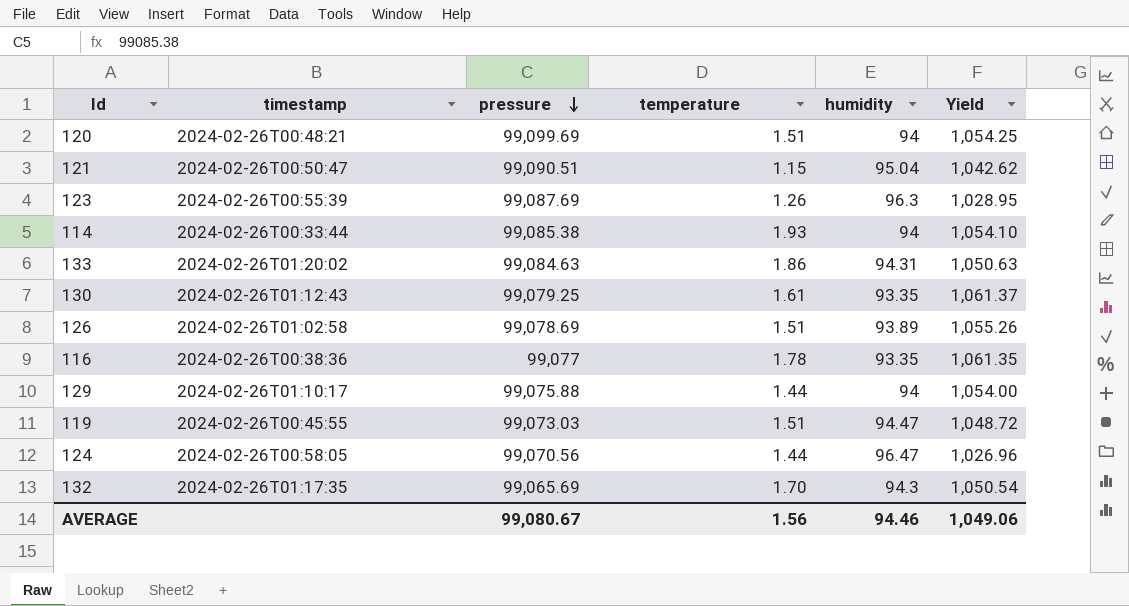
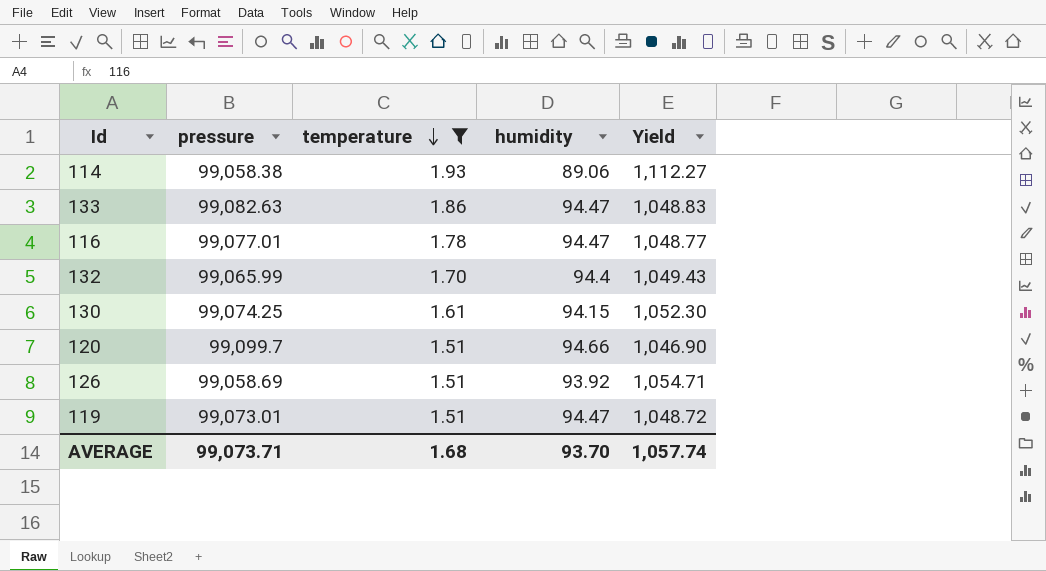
filter: none -> temperature >= 1.51
row order: pressure descending -> temperature descending
column timestamp | position: 2 -> none
114 | pressure: 99,085.38 -> 99,058.38
114 | humidity: 94 -> 89.06
114 | Yield: 1,054.10 -> 1,112.27
133 | pressure: 99,084.63 -> 99,082.63
133 | humidity: 94.31 -> 94.47
133 | Yield: 1,050.63 -> 1,048.83
116 | pressure: 99,077 -> 99,077.01
116 | humidity: 93.35 -> 94.47
116 | Yield: 1,061.35 -> 1,048.77
132 | pressure: 99,065.69 -> 99,065.99
132 | humidity: 94.3 -> 94.4
132 | Yield: 1,050.54 -> 1,049.43
130 | pressure: 99,079.25 -> 99,074.25
130 | humidity: 93.35 -> 94.15
130 | Yield: 1,061.37 -> 1,052.30
120 | pressure: 99,099.69 -> 99,099.7
120 | humidity: 94 -> 94.66
120 | Yield: 1,054.25 -> 1,046.90
126 | pressure: 99,078.69 -> 99,058.69
126 | humidity: 93.89 -> 93.92
126 | Yield: 1,055.26 -> 1,054.71
119 | pressure: 99,073.03 -> 99,073.01
AVERAGE | pressure: 99,080.67 -> 99,073.71
AVERAGE | temperature: 1.56 -> 1.68
AVERAGE | humidity: 94.46 -> 93.70
AVERAGE | Yield: 1,049.06 -> 1,057.74

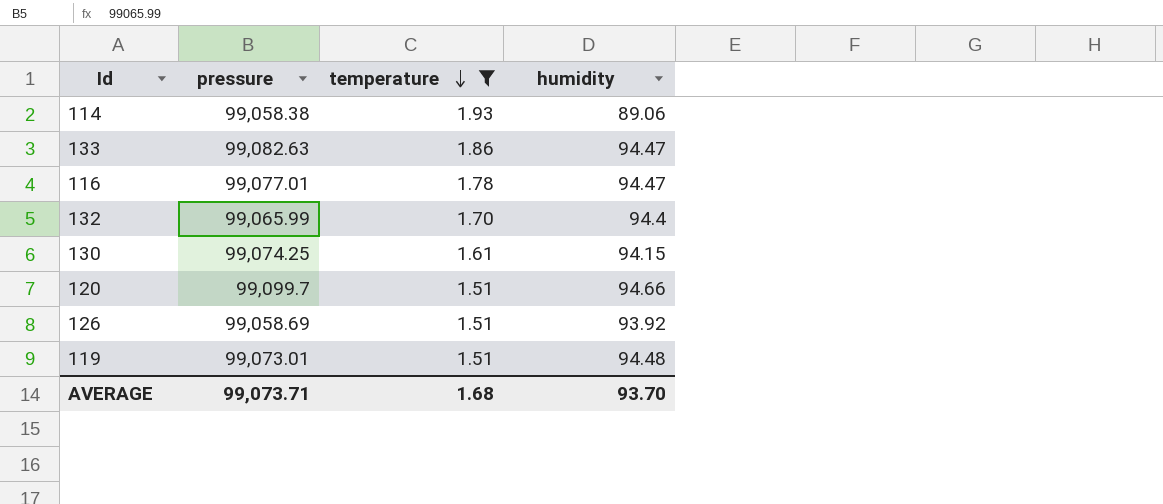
column Yield | formula: [pressure] / [humidity] -> none
119 | humidity: 94.47 -> 94.48

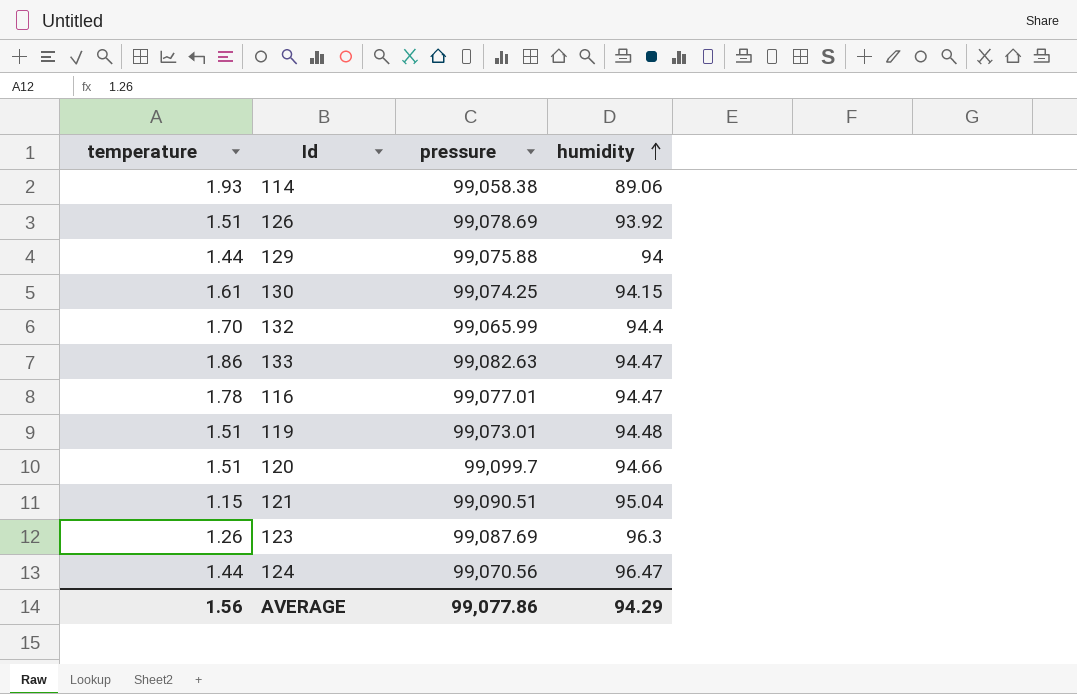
filter: temperature >= 1.51 -> none
row order: temperature descending -> humidity ascending
column temperature | position: 3 -> 1
126 | pressure: 99,058.69 -> 99,078.69
AVERAGE | temperature: 1.68 -> 1.56
AVERAGE | pressure: 99,073.71 -> 99,077.86
AVERAGE | humidity: 93.70 -> 94.29

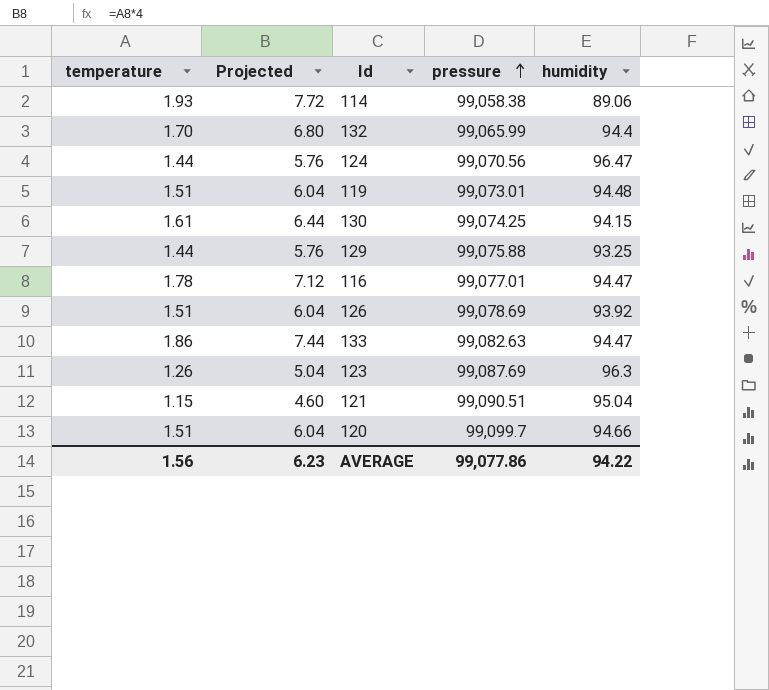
row order: humidity ascending -> pressure ascending
column Projected | formula: none -> [temperature] * 4
129 | humidity: 94 -> 93.25
AVERAGE | humidity: 94.29 -> 94.22

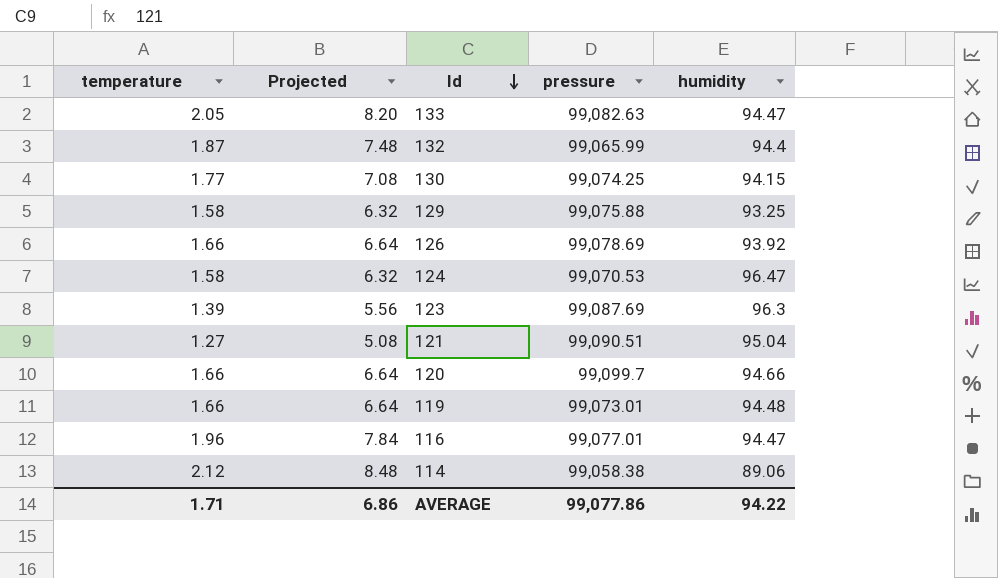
row order: pressure ascending -> Id descending
133 | temperature: 1.86 -> 2.05
133 | Projected: 7.44 -> 8.20
132 | temperature: 1.70 -> 1.87
132 | Projected: 6.80 -> 7.48
130 | temperature: 1.61 -> 1.77
130 | Projected: 6.44 -> 7.08
129 | temperature: 1.44 -> 1.58
129 | Projected: 5.76 -> 6.32
126 | temperature: 1.51 -> 1.66
126 | Projected: 6.04 -> 6.64
124 | temperature: 1.44 -> 1.58
124 | Projected: 5.76 -> 6.32
124 | pressure: 99,070.56 -> 99,070.53
123 | temperature: 1.26 -> 1.39
123 | Projected: 5.04 -> 5.56
121 | temperature: 1.15 -> 1.27
121 | Projected: 4.60 -> 5.08
120 | temperature: 1.51 -> 1.66
120 | Projected: 6.04 -> 6.64
119 | temperature: 1.51 -> 1.66
119 | Projected: 6.04 -> 6.64
116 | temperature: 1.78 -> 1.96
116 | Projected: 7.12 -> 7.84
114 | temperature: 1.93 -> 2.12
114 | Projected: 7.72 -> 8.48
AVERAGE | temperature: 1.56 -> 1.71
AVERAGE | Projected: 6.23 -> 6.86

